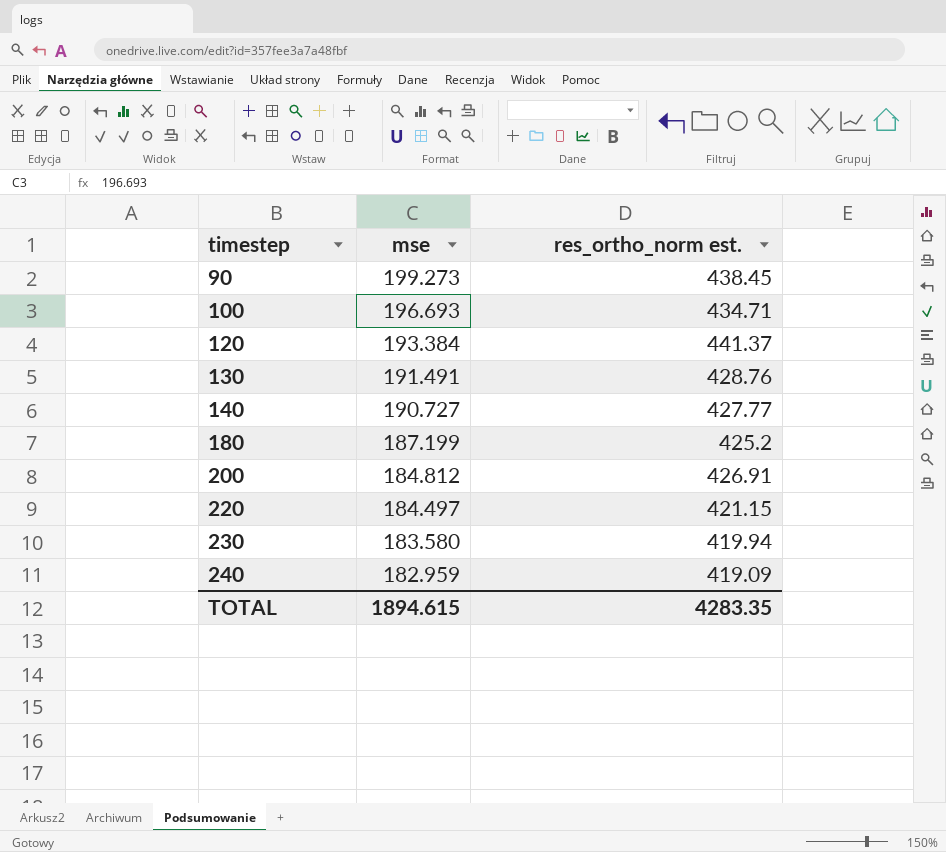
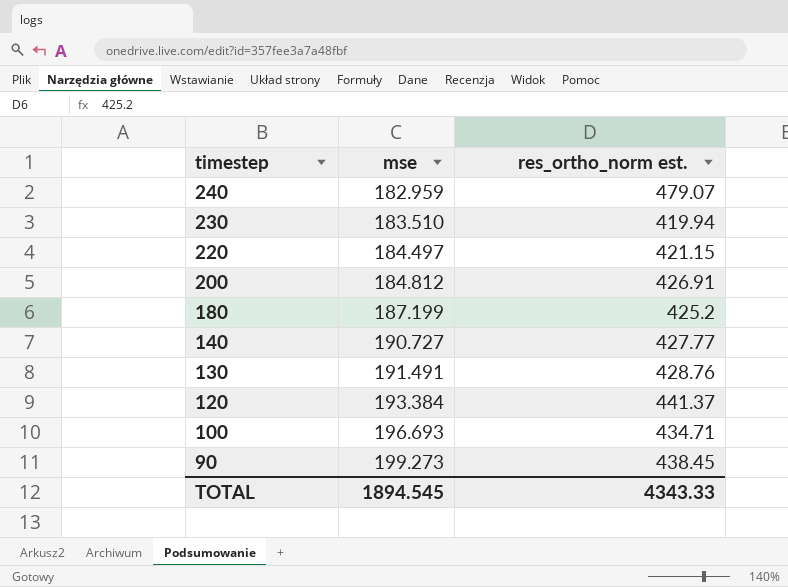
row order: timestep ascending -> timestep descending
240 | res_ortho_norm est.: 419.09 -> 479.07
230 | mse: 183.580 -> 183.510
TOTAL | mse: 1894.615 -> 1894.545
TOTAL | res_ortho_norm est.: 4283.35 -> 4343.33

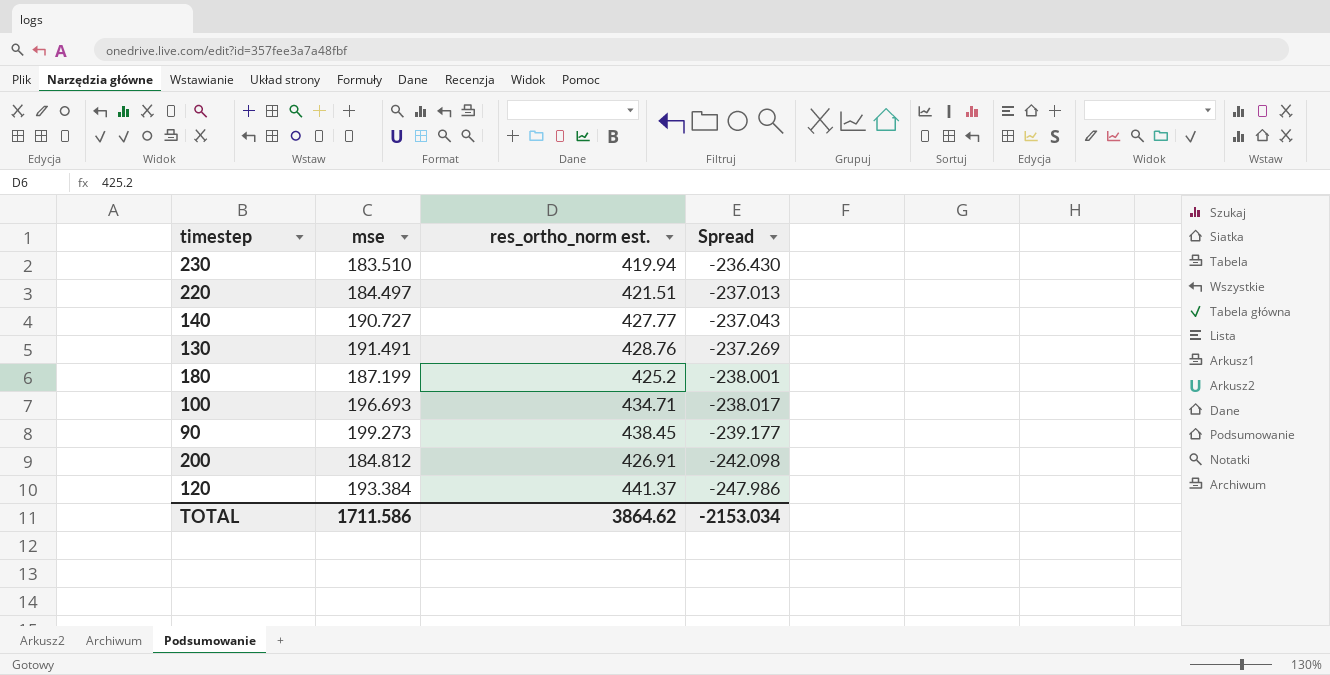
row order: timestep descending -> Spread descending
column Spread | formula: none -> [mse] - [res_ortho_norm est.]
row 240: 182.959 | 479.07 -> none
220 | res_ortho_norm est.: 421.15 -> 421.51
TOTAL | mse: 1894.545 -> 1711.586
TOTAL | res_ortho_norm est.: 4343.33 -> 3864.62

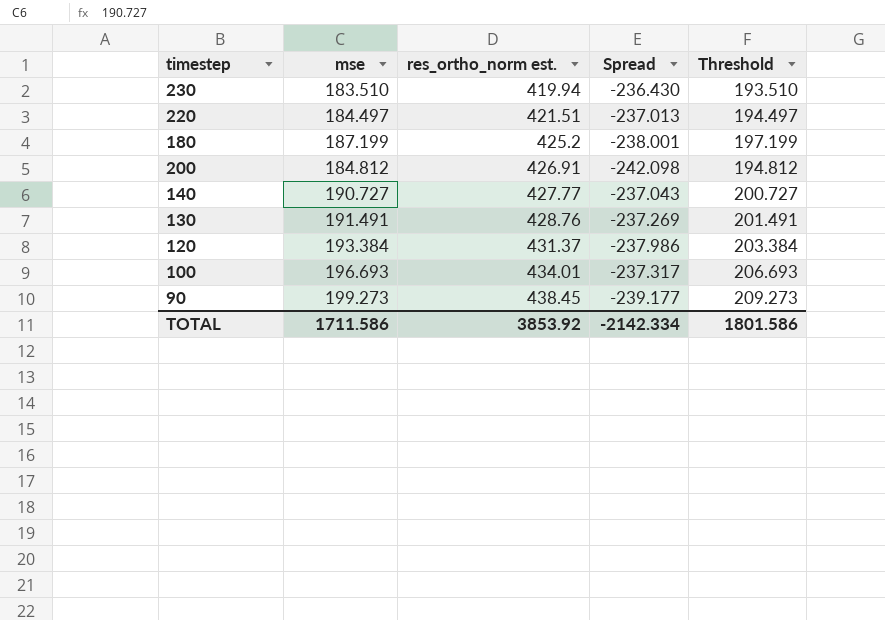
row order: Spread descending -> res_ortho_norm est. ascending
column Threshold | formula: none -> [mse] + 10
120 | res_ortho_norm est.: 441.37 -> 431.37
120 | Spread: -247.986 -> -237.986
100 | res_ortho_norm est.: 434.71 -> 434.01
100 | Spread: -238.017 -> -237.317
TOTAL | res_ortho_norm est.: 3864.62 -> 3853.92
TOTAL | Spread: -2153.034 -> -2142.334

